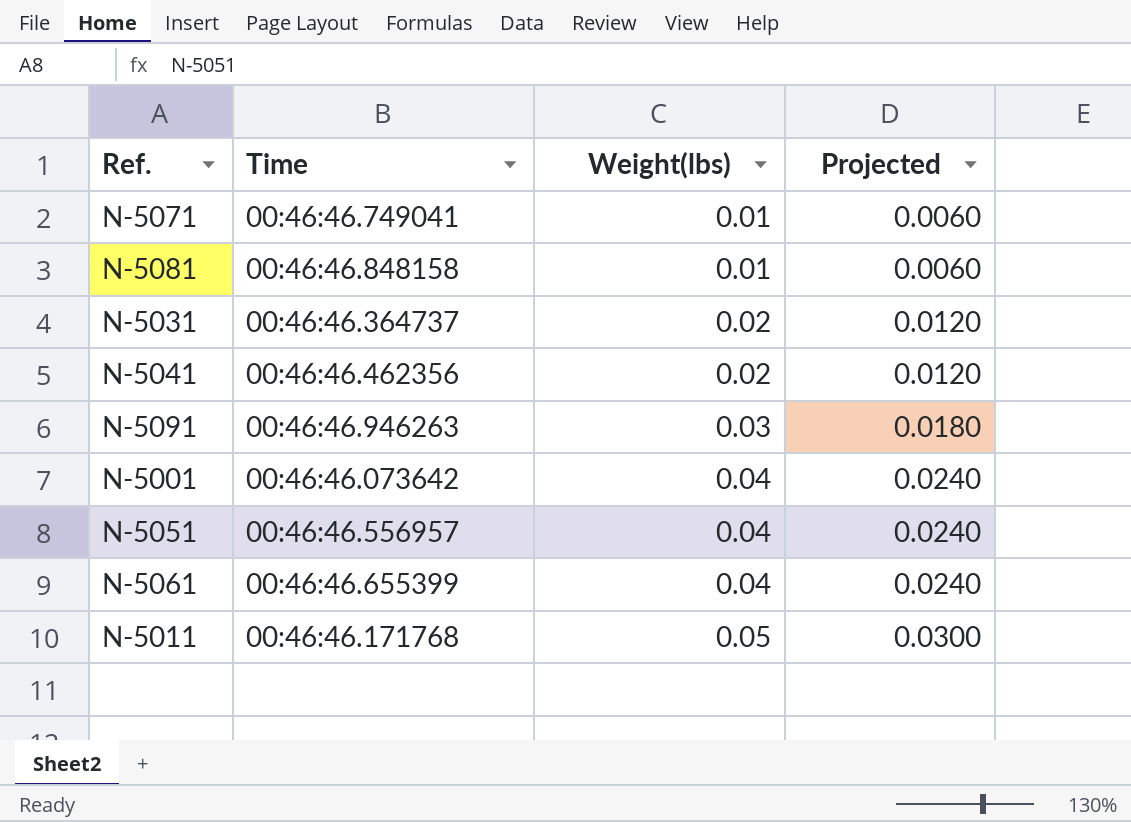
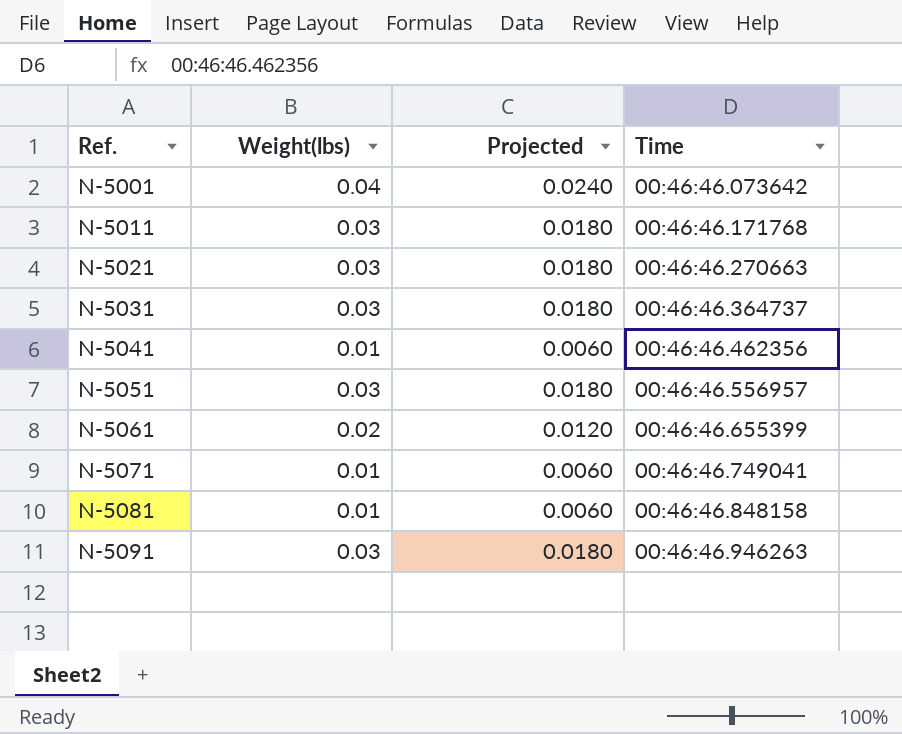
row order: Weight(lbs) ascending -> Ref. ascending
column Time | position: 2 -> 4
N-5011 | Weight(lbs): 0.05 -> 0.03
N-5011 | Projected: 0.0300 -> 0.0180
row N-5021: none -> 0.03 | 0.0180 | 00:46:46.270663
N-5031 | Weight(lbs): 0.02 -> 0.03
N-5031 | Projected: 0.0120 -> 0.0180
N-5041 | Weight(lbs): 0.02 -> 0.01
N-5041 | Projected: 0.0120 -> 0.0060
N-5051 | Weight(lbs): 0.04 -> 0.03
N-5051 | Projected: 0.0240 -> 0.0180
N-5061 | Weight(lbs): 0.04 -> 0.02
N-5061 | Projected: 0.0240 -> 0.0120

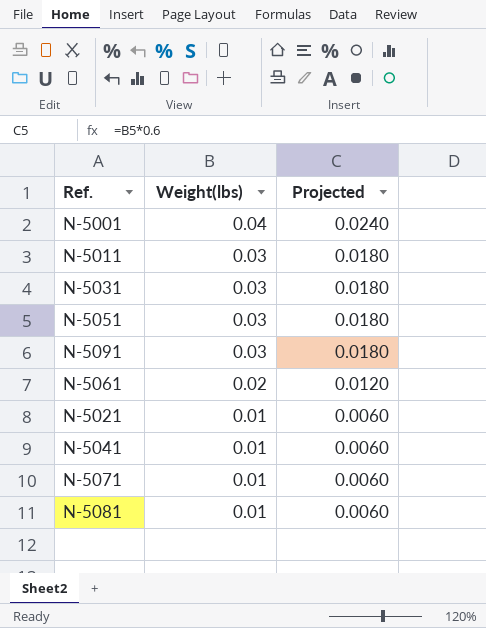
row order: Ref. ascending -> Weight(lbs) descending
column Time | position: 4 -> none
N-5021 | Weight(lbs): 0.03 -> 0.01
N-5021 | Projected: 0.0180 -> 0.0060

